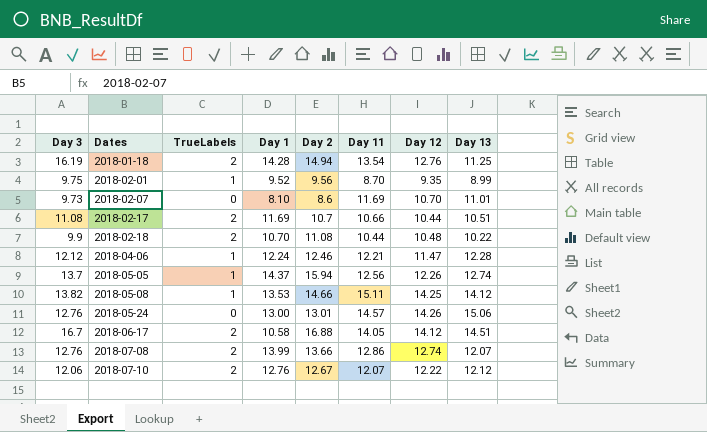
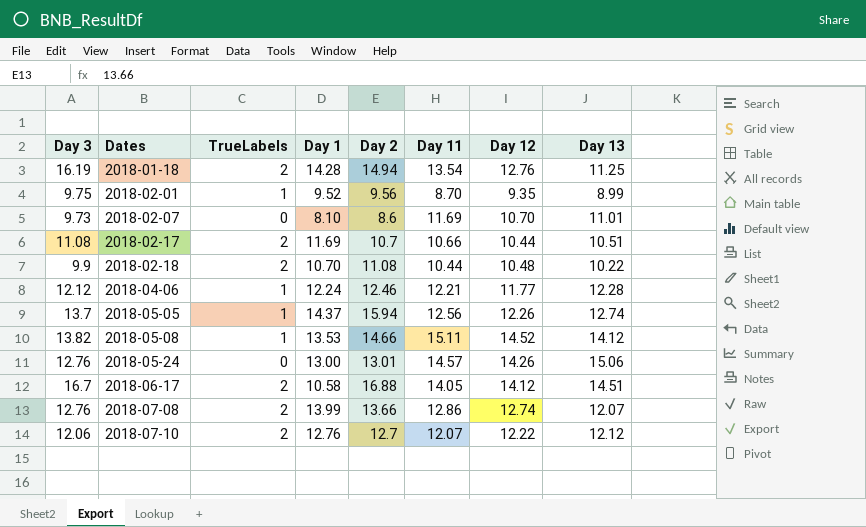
2018-04-06 | Day 12: 11.47 -> 11.77
2018-05-08 | Day 12: 14.25 -> 14.52
2018-07-10 | Day 2: 12.67 -> 12.7

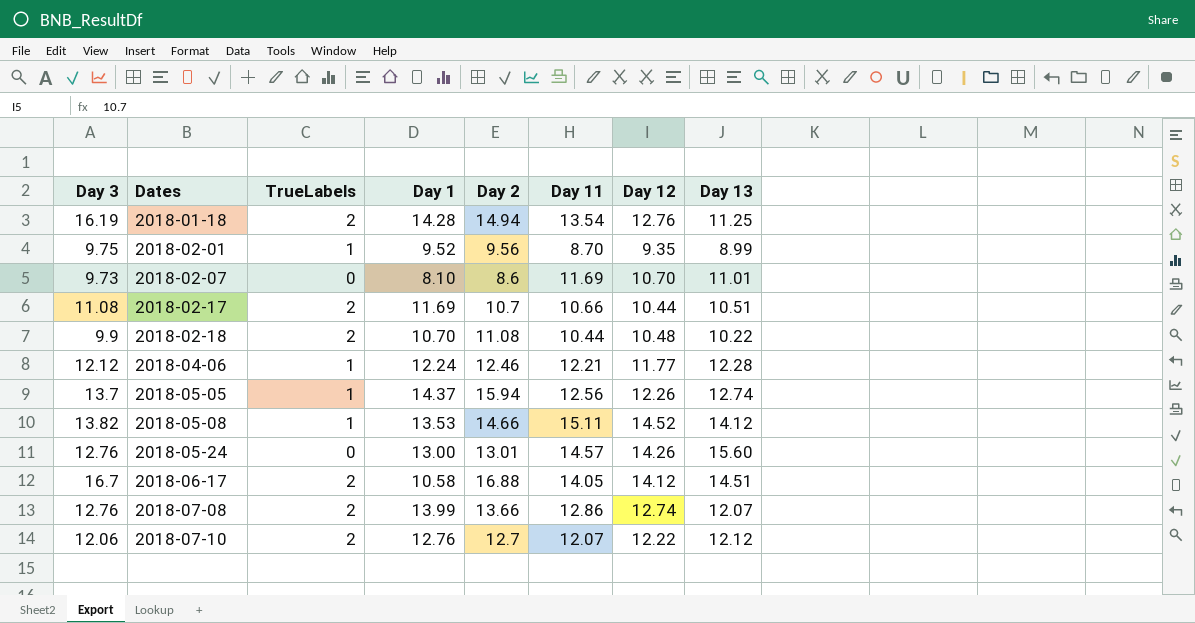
2018-05-24 | Day 13: 15.06 -> 15.60

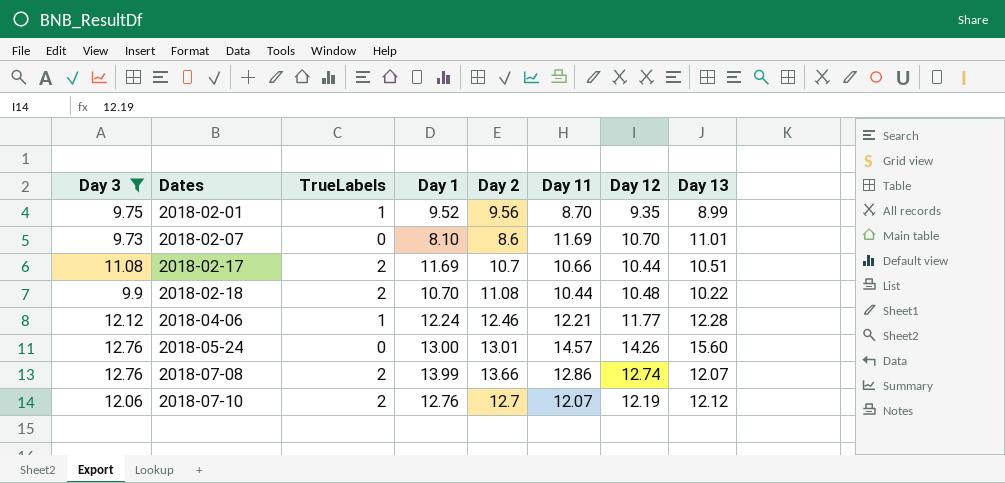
filter: none -> Day 3 <= 12.76
2018-07-10 | Day 12: 12.22 -> 12.19

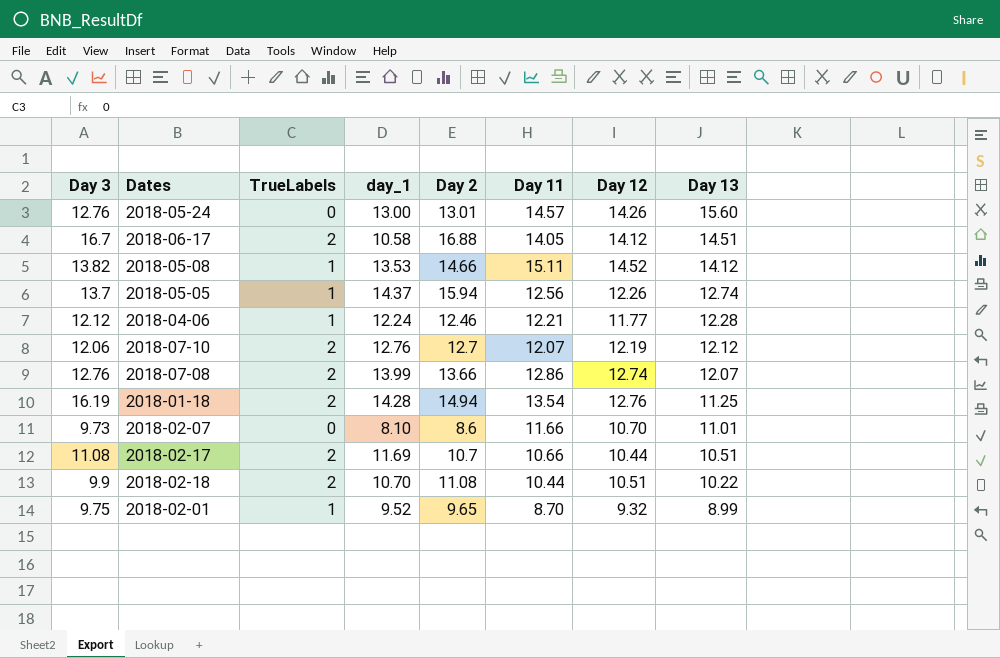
filter: Day 3 <= 12.76 -> none
row order: Dates ascending -> Day 13 descending
column name: Day 1 -> day_1
2018-02-07 | Day 11: 11.69 -> 11.66
2018-02-18 | Day 12: 10.48 -> 10.51
2018-02-01 | Day 2: 9.56 -> 9.65
2018-02-01 | Day 12: 9.35 -> 9.32

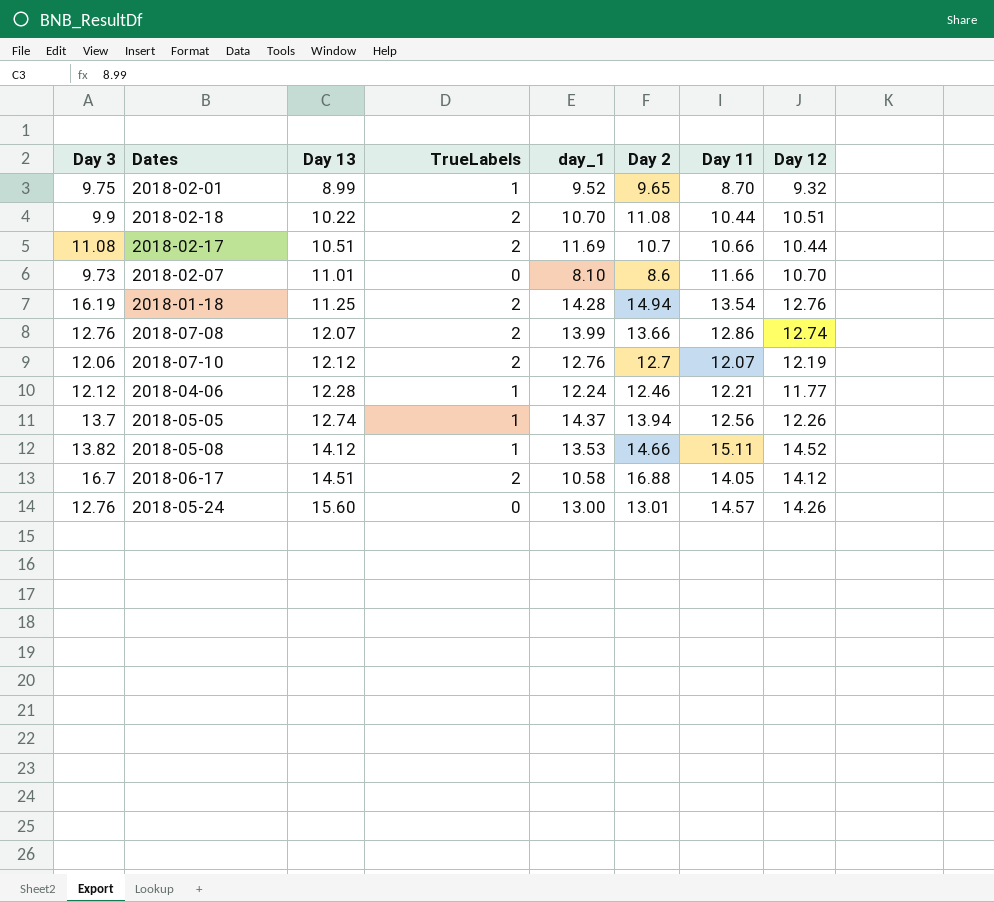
row order: Day 13 descending -> Day 13 ascending
column Day 13 | position: 8 -> 3
2018-05-05 | Day 2: 15.94 -> 13.94

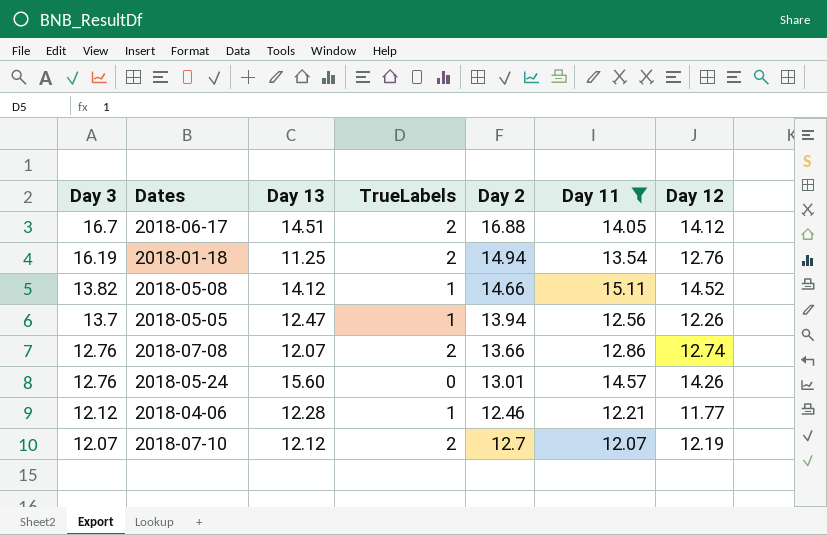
filter: none -> Day 11 >= 12.07
row order: Day 13 ascending -> Day 3 descending
column day_1 | position: 5 -> none
2018-05-05 | Day 13: 12.74 -> 12.47
2018-07-10 | Day 3: 12.06 -> 12.07

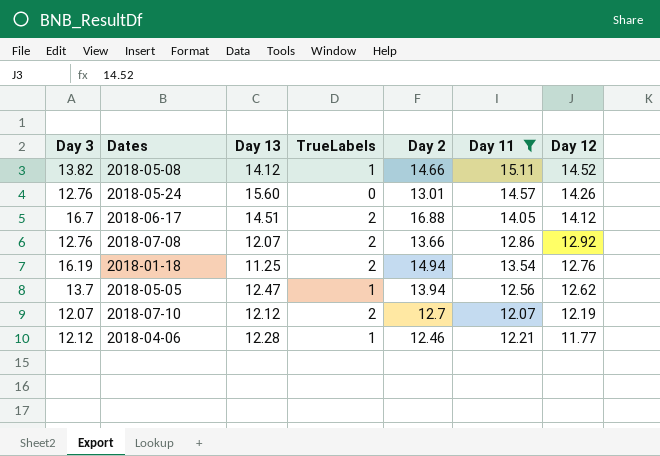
row order: Day 3 descending -> Day 12 descending
2018-07-08 | Day 12: 12.74 -> 12.92
2018-05-05 | Day 12: 12.26 -> 12.62

